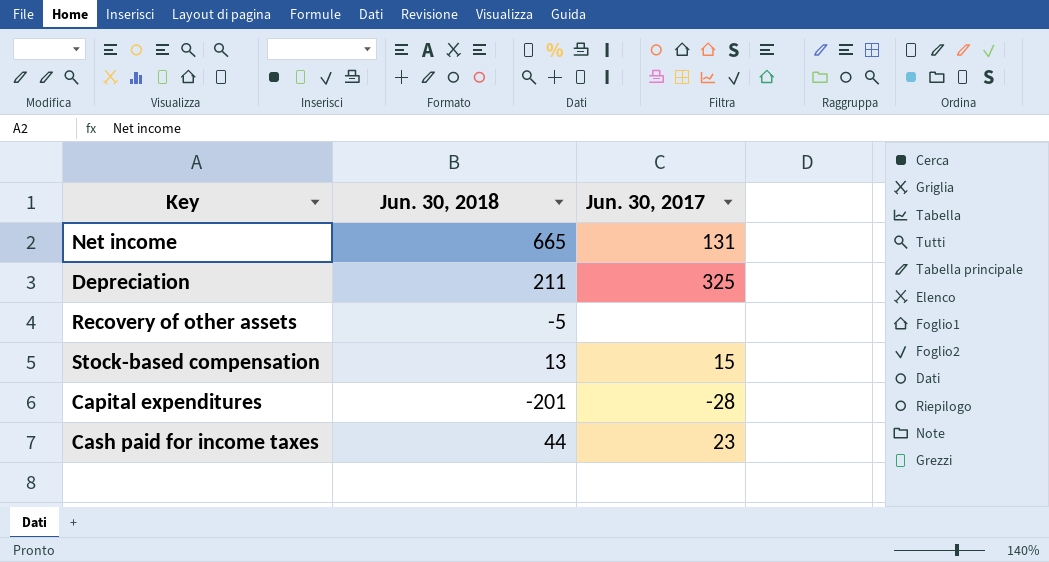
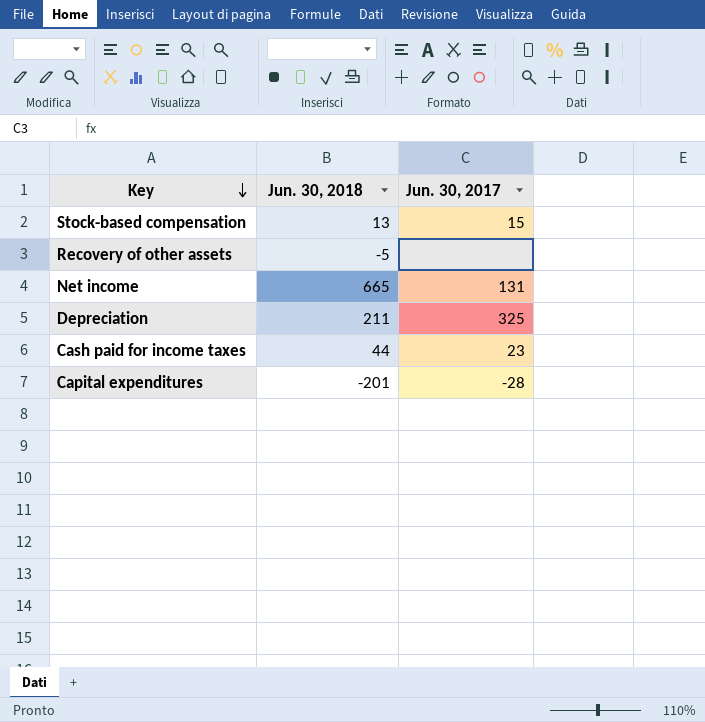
row order: none -> Key descending

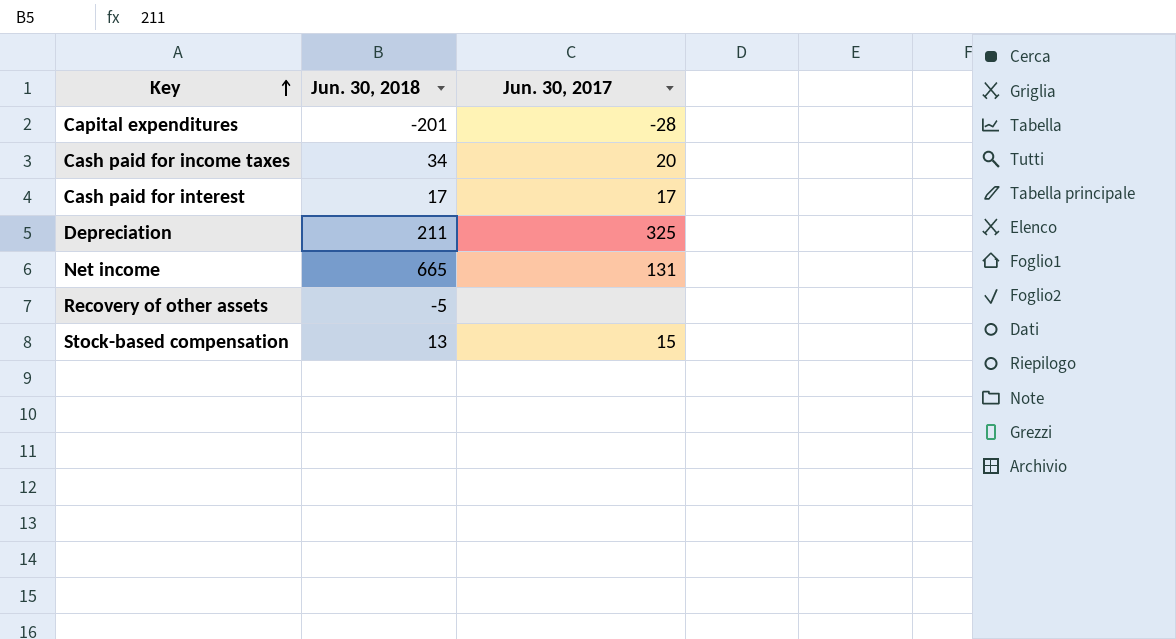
row order: Key descending -> Key ascending
Cash paid for income taxes | Jun. 30, 2018: 44 -> 34
Cash paid for income taxes | Jun. 30, 2017: 23 -> 20
row Cash paid for interest: none -> 17 | 17

